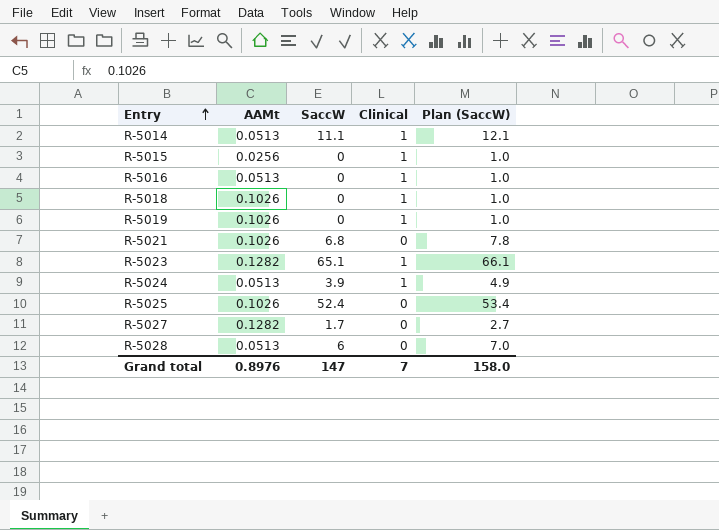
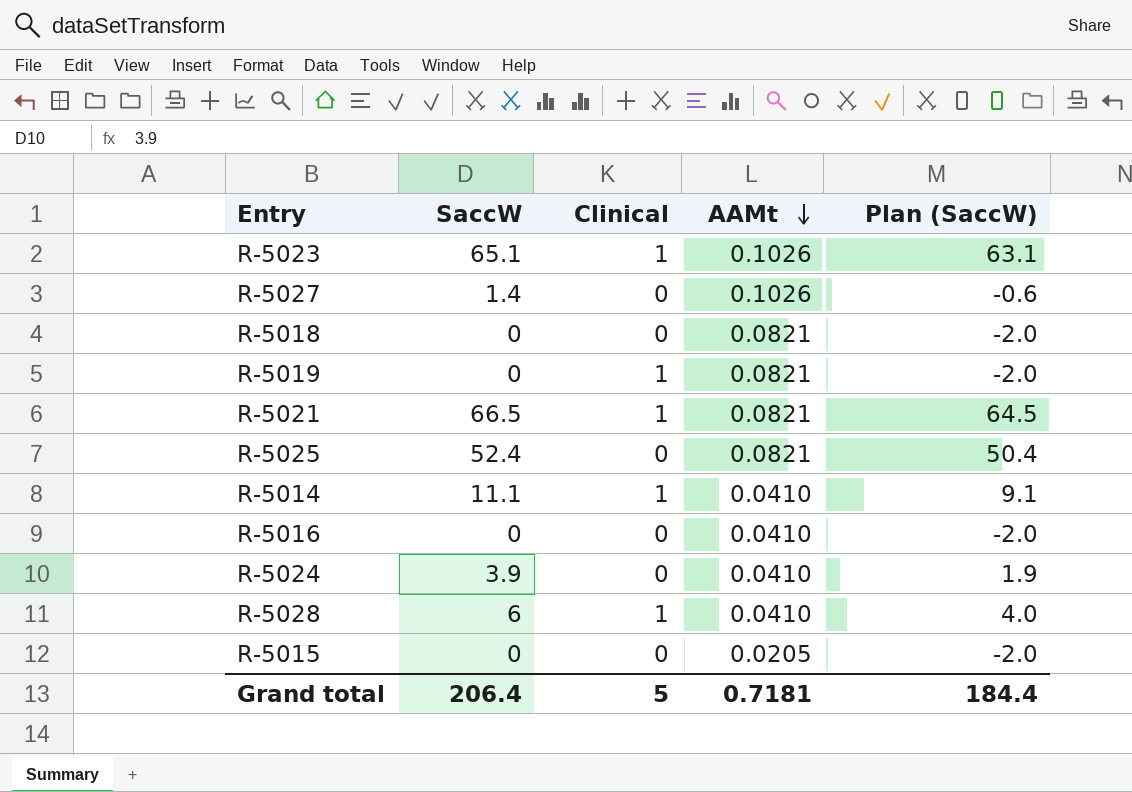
row order: Entry ascending -> AAMt descending
column AAMt | position: 2 -> 4
column Plan (SaccW) | formula: [SaccW] + 1 -> [SaccW] - 2
R-5023 | AAMt: 0.1282 -> 0.1026
R-5027 | SaccW: 1.7 -> 1.4
R-5027 | AAMt: 0.1282 -> 0.1026
R-5018 | Clinical: 1 -> 0
R-5018 | AAMt: 0.1026 -> 0.0821
R-5019 | AAMt: 0.1026 -> 0.0821
R-5021 | SaccW: 6.8 -> 66.5
R-5021 | Clinical: 0 -> 1
R-5021 | AAMt: 0.1026 -> 0.0821
R-5025 | AAMt: 0.1026 -> 0.0821
R-5014 | AAMt: 0.0513 -> 0.0410
R-5016 | Clinical: 1 -> 0
R-5016 | AAMt: 0.0513 -> 0.0410
R-5024 | Clinical: 1 -> 0
R-5024 | AAMt: 0.0513 -> 0.0410
R-5028 | Clinical: 0 -> 1
R-5028 | AAMt: 0.0513 -> 0.0410
R-5015 | Clinical: 1 -> 0
R-5015 | AAMt: 0.0256 -> 0.0205
Grand total | SaccW: 147 -> 206.4
Grand total | Clinical: 7 -> 5
Grand total | AAMt: 0.8976 -> 0.7181
Grand total | Plan (SaccW): 158.0 -> 184.4

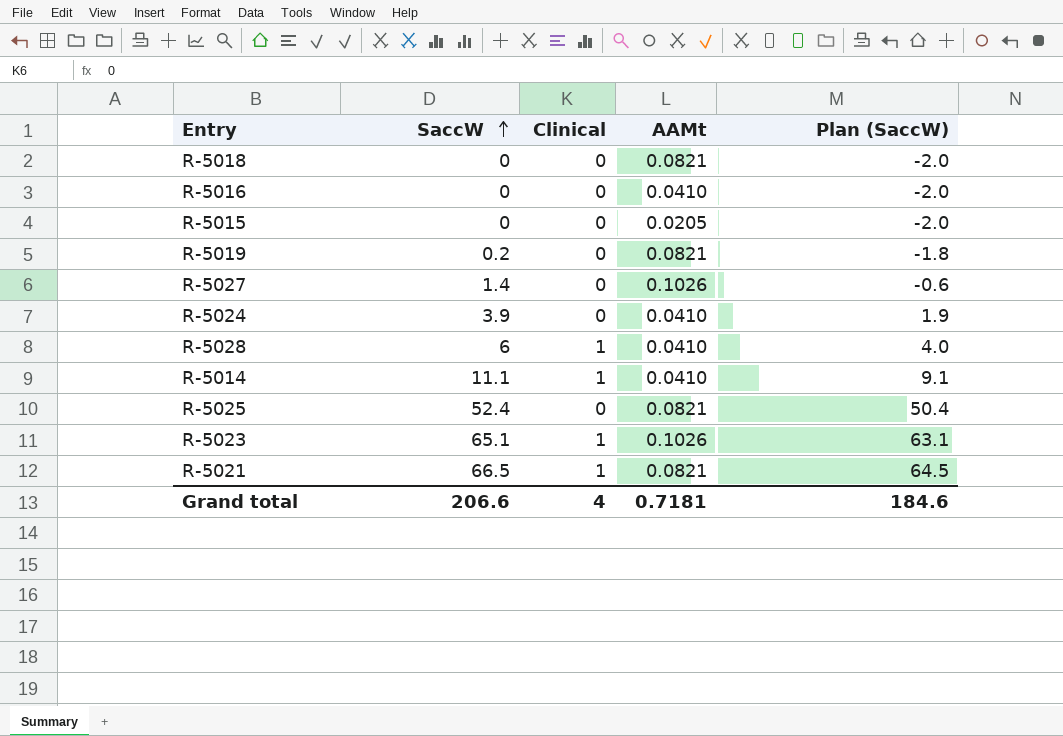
row order: AAMt descending -> SaccW ascending
R-5019 | SaccW: 0 -> 0.2
R-5019 | Clinical: 1 -> 0
R-5019 | Plan (SaccW): -2.0 -> -1.8
Grand total | SaccW: 206.4 -> 206.6
Grand total | Clinical: 5 -> 4
Grand total | Plan (SaccW): 184.4 -> 184.6

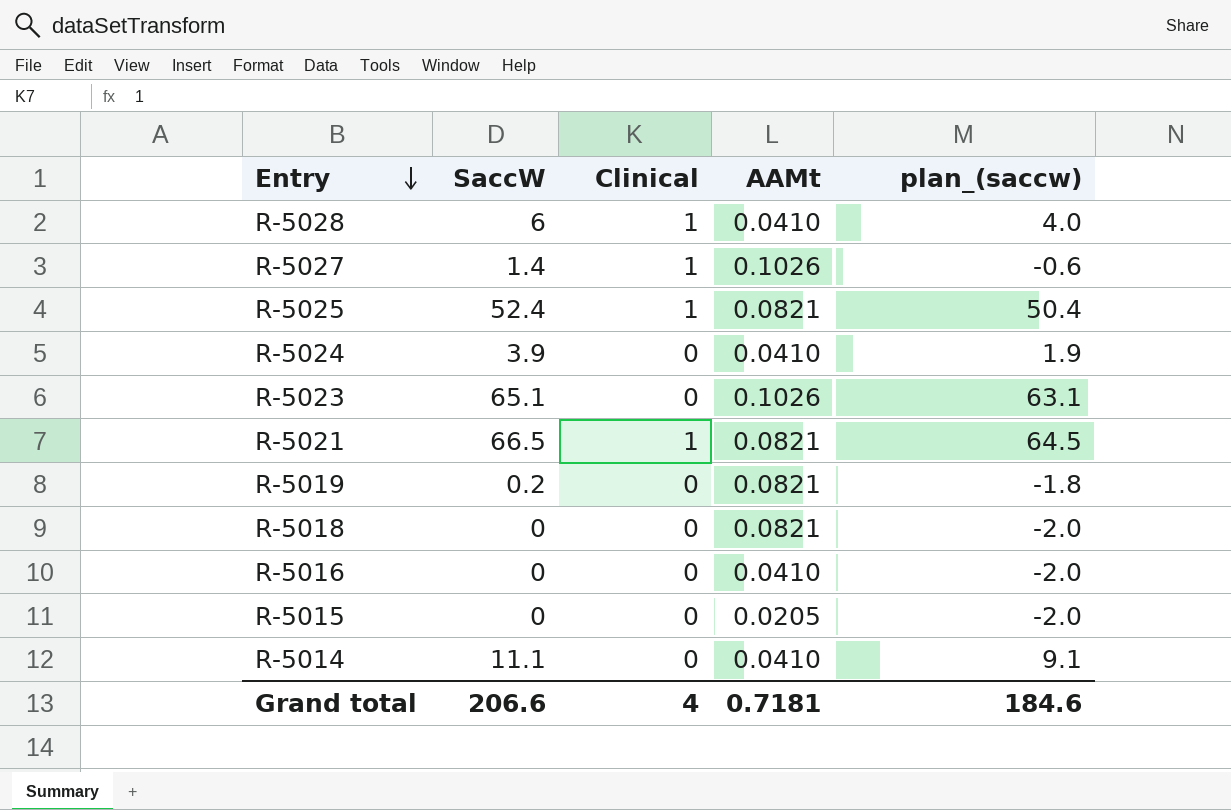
row order: SaccW ascending -> Entry descending
column name: Plan (SaccW) -> plan_(saccw)
R-5027 | Clinical: 0 -> 1
R-5025 | Clinical: 0 -> 1
R-5023 | Clinical: 1 -> 0
R-5014 | Clinical: 1 -> 0

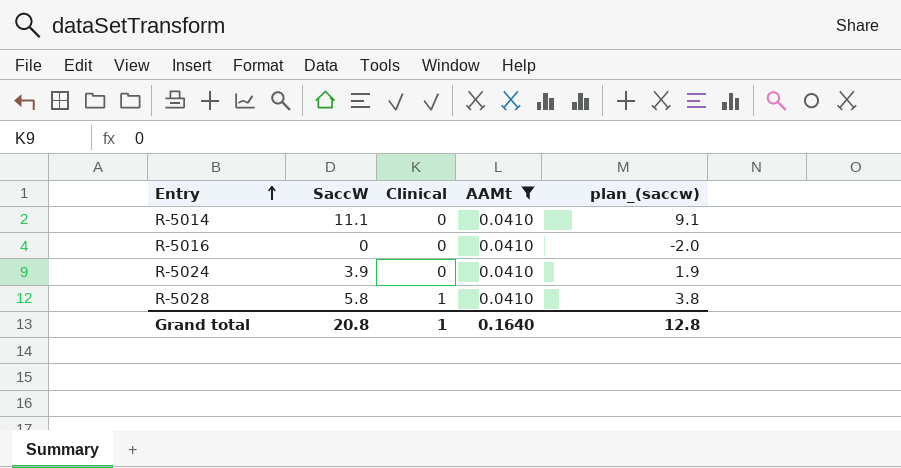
filter: none -> AAMt = 0.0410
row order: Entry descending -> Entry ascending
R-5028 | SaccW: 6 -> 5.8
R-5028 | plan_(saccw): 4.0 -> 3.8
Grand total | SaccW: 206.6 -> 20.8
Grand total | Clinical: 4 -> 1
Grand total | AAMt: 0.7181 -> 0.1640
Grand total | plan_(saccw): 184.6 -> 12.8

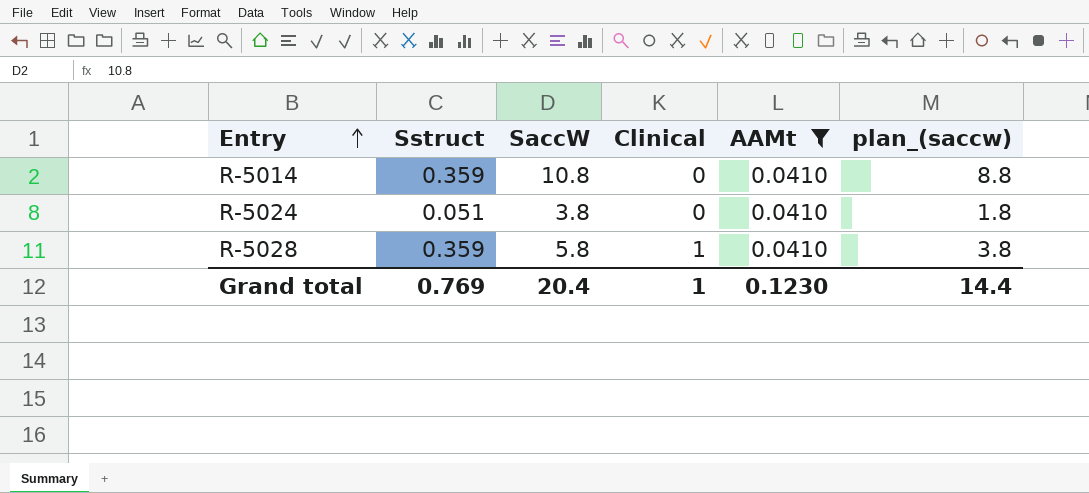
column Sstruct | position: none -> 2
row R-5016: 0 | 0 | 0.0410 | -2.0 -> none
R-5014 | SaccW: 11.1 -> 10.8
R-5014 | plan_(saccw): 9.1 -> 8.8
R-5024 | SaccW: 3.9 -> 3.8
R-5024 | plan_(saccw): 1.9 -> 1.8
Grand total | SaccW: 20.8 -> 20.4
Grand total | AAMt: 0.1640 -> 0.1230
Grand total | plan_(saccw): 12.8 -> 14.4

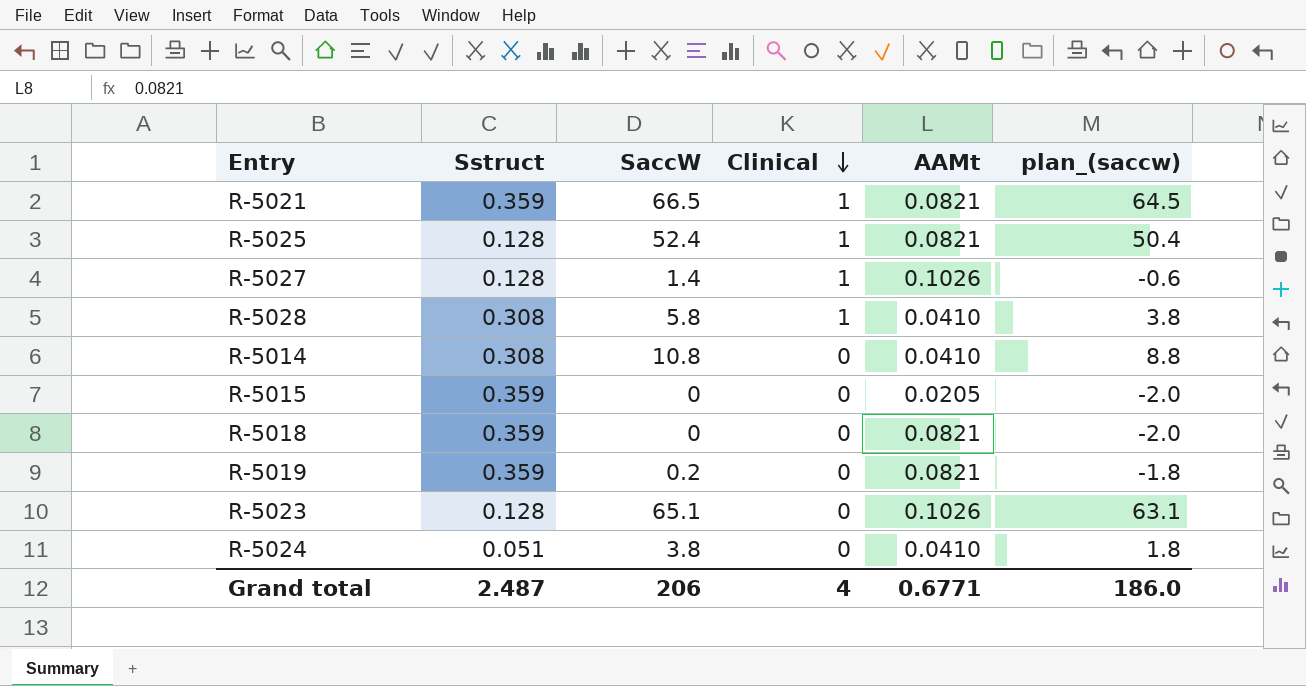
filter: AAMt = 0.0410 -> none
row order: Entry ascending -> Clinical descending
R-5028 | Sstruct: 0.359 -> 0.308
R-5014 | Sstruct: 0.359 -> 0.308
Grand total | Sstruct: 0.769 -> 2.487
Grand total | SaccW: 20.4 -> 206
Grand total | Clinical: 1 -> 4
Grand total | AAMt: 0.1230 -> 0.6771
Grand total | plan_(saccw): 14.4 -> 186.0

